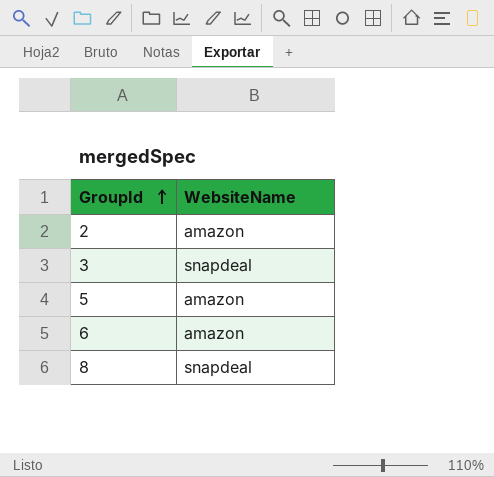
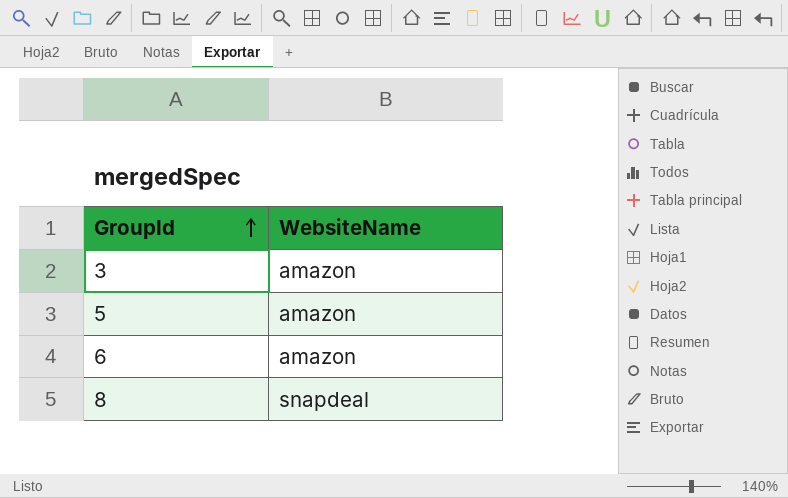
row 2: amazon -> none
3 | WebsiteName: snapdeal -> amazon

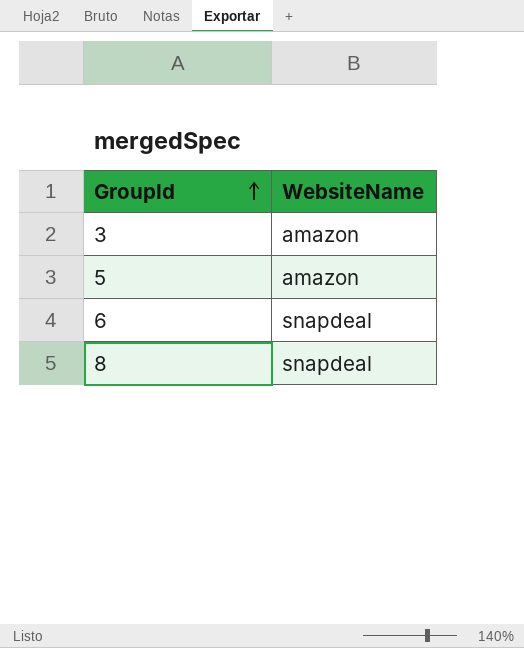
6 | WebsiteName: amazon -> snapdeal

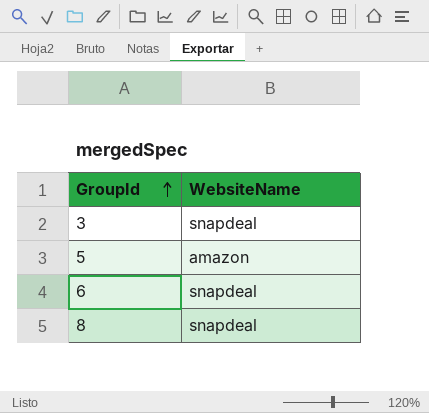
3 | WebsiteName: amazon -> snapdeal

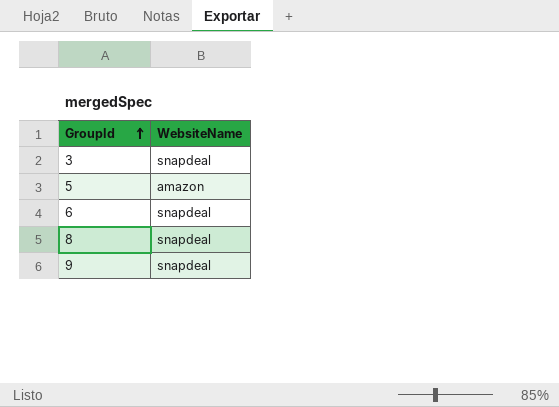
row 9: none -> snapdeal

